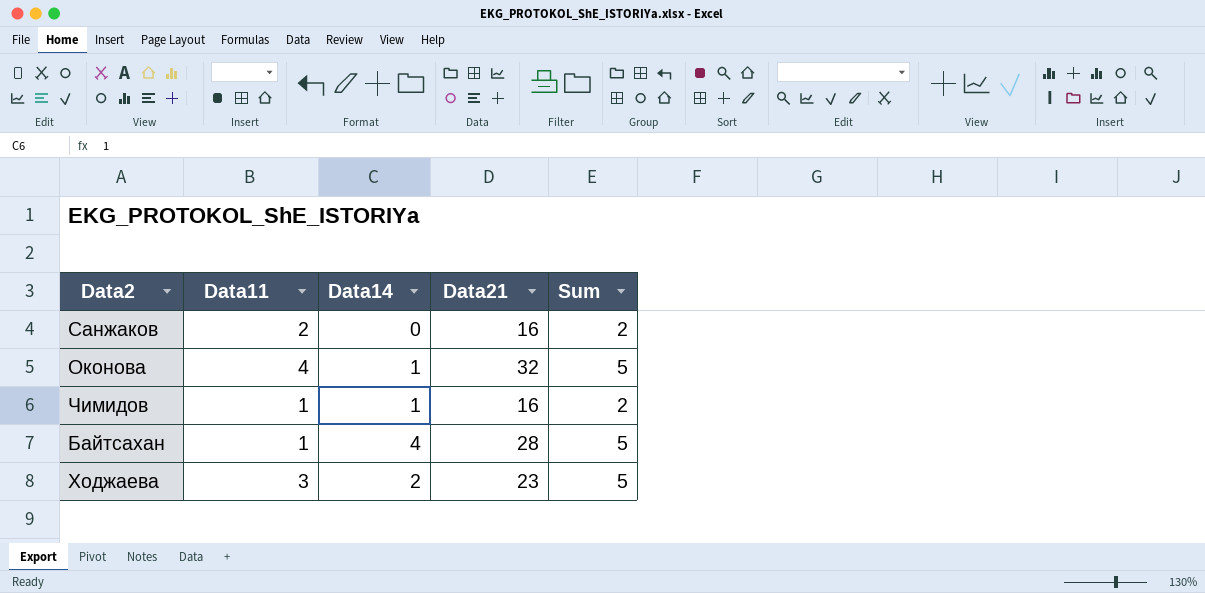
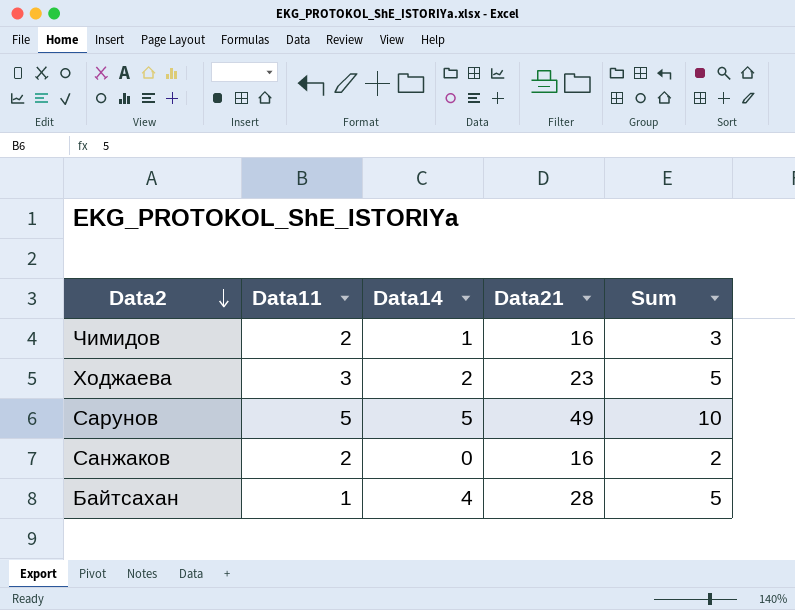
row order: none -> Data2 descending
row Оконова: 4 | 1 | 32 | 5 -> none
Чимидов | Data11: 1 -> 2
Чимидов | Sum: 2 -> 3
row Сарунов: none -> 5 | 5 | 49 | 10

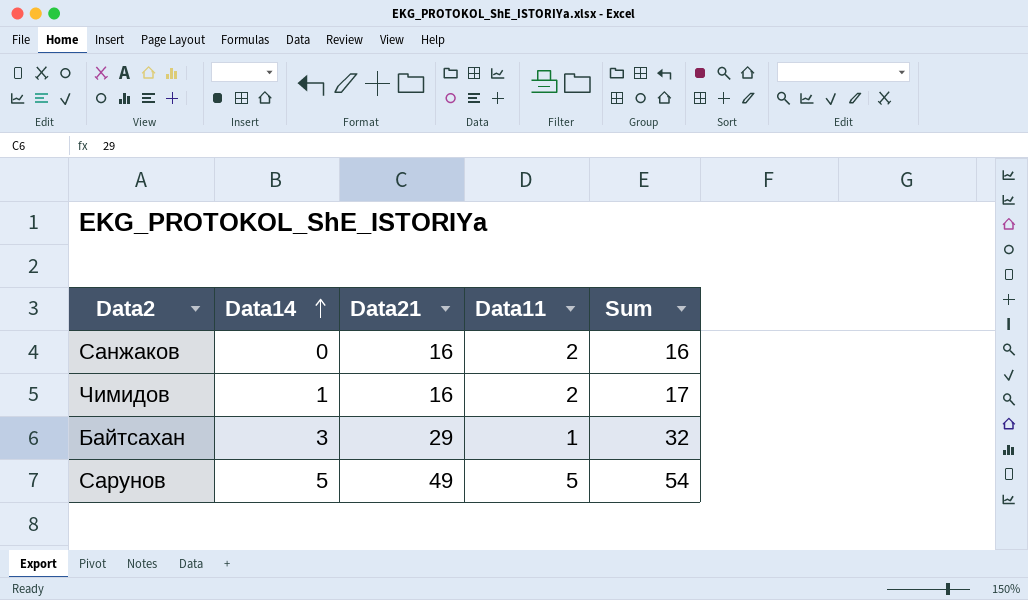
row order: Data2 descending -> Data14 ascending
column Data11 | position: 2 -> 4
column Sum | formula: [Data11] + [Data14] -> [Data14] + [Data21]
row Ходжаева: 3 | 2 | 23 | 5 -> none
Байтсахан | Data14: 4 -> 3
Байтсахан | Data21: 28 -> 29

